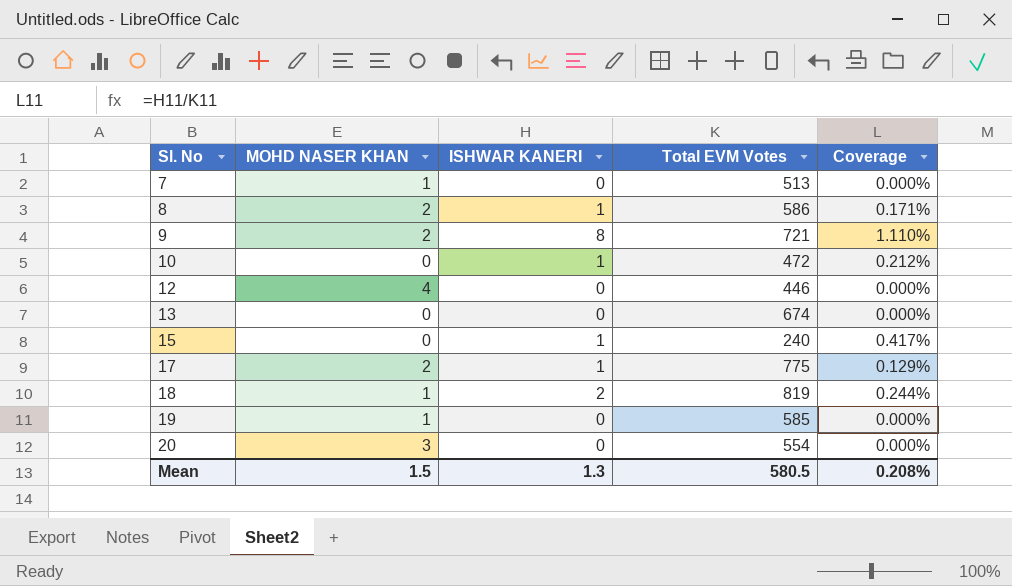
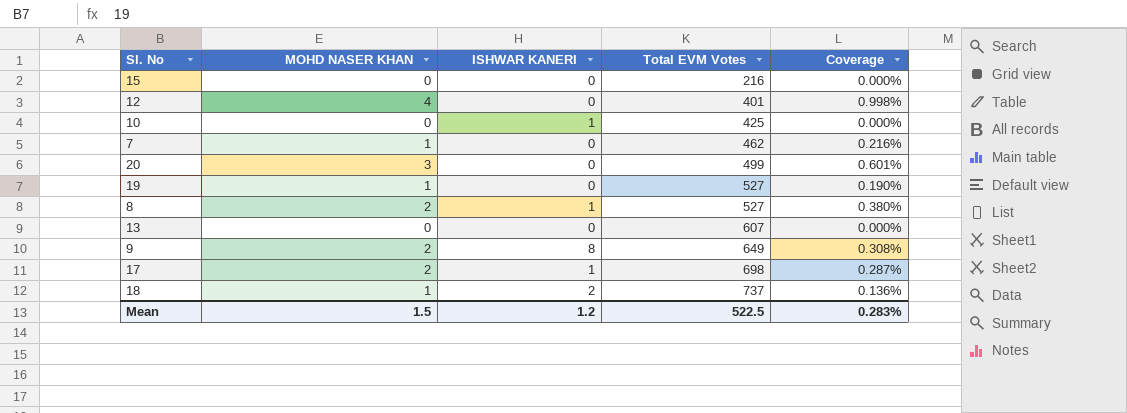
row order: Sl. No ascending -> Total EVM Votes ascending
column Coverage | formula: [ISHWAR KANERI] / [Total EVM Votes] -> [MOHD NASER KHAN] / [Total EVM Votes]
15 | ISHWAR KANERI: 1 -> 0
15 | Total EVM Votes: 240 -> 216
12 | Total EVM Votes: 446 -> 401
10 | Total EVM Votes: 472 -> 425
7 | Total EVM Votes: 513 -> 462
20 | Total EVM Votes: 554 -> 499
19 | Total EVM Votes: 585 -> 527
8 | Total EVM Votes: 586 -> 527
13 | Total EVM Votes: 674 -> 607
9 | Total EVM Votes: 721 -> 649
17 | Total EVM Votes: 775 -> 698
18 | Total EVM Votes: 819 -> 737
Mean | ISHWAR KANERI: 1.3 -> 1.2
Mean | Total EVM Votes: 580.5 -> 522.5
Mean | Coverage: 0.208% -> 0.283%

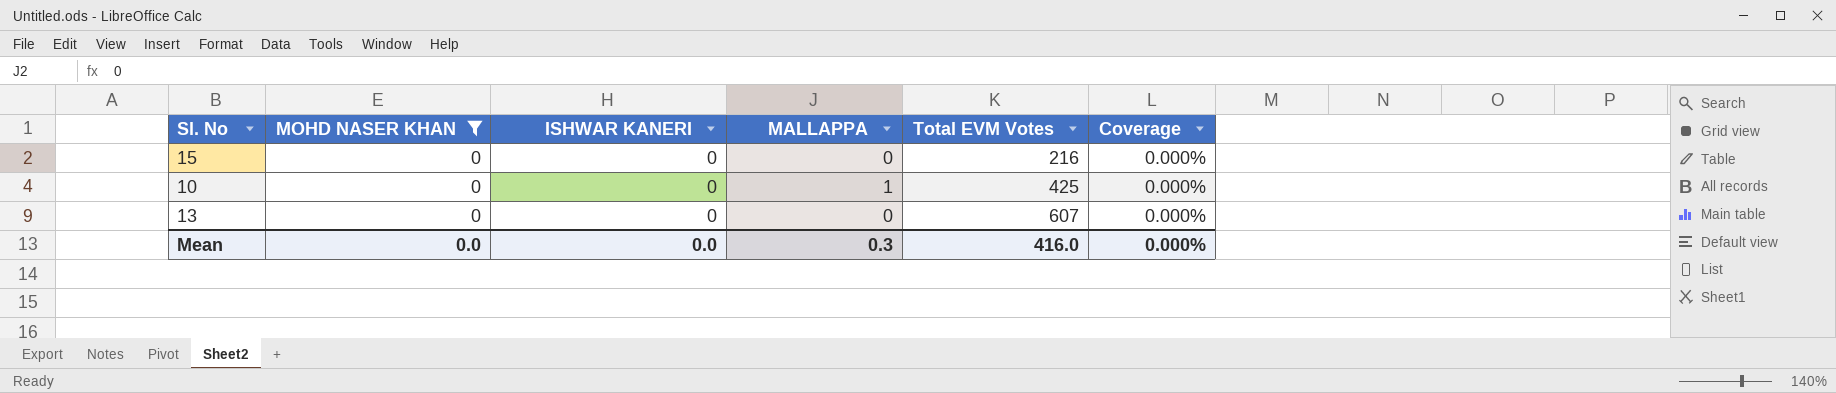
filter: none -> MOHD NASER KHAN = 0
column MALLAPPA | position: none -> 4
10 | ISHWAR KANERI: 1 -> 0
Mean | MOHD NASER KHAN: 1.5 -> 0.0
Mean | ISHWAR KANERI: 1.2 -> 0.0
Mean | Total EVM Votes: 522.5 -> 416.0
Mean | Coverage: 0.283% -> 0.000%

